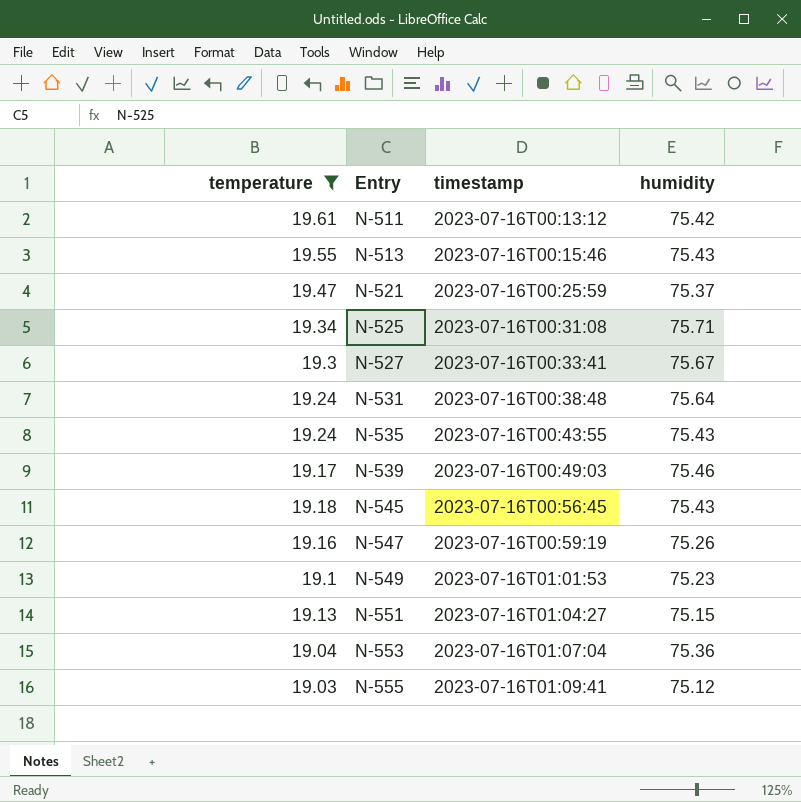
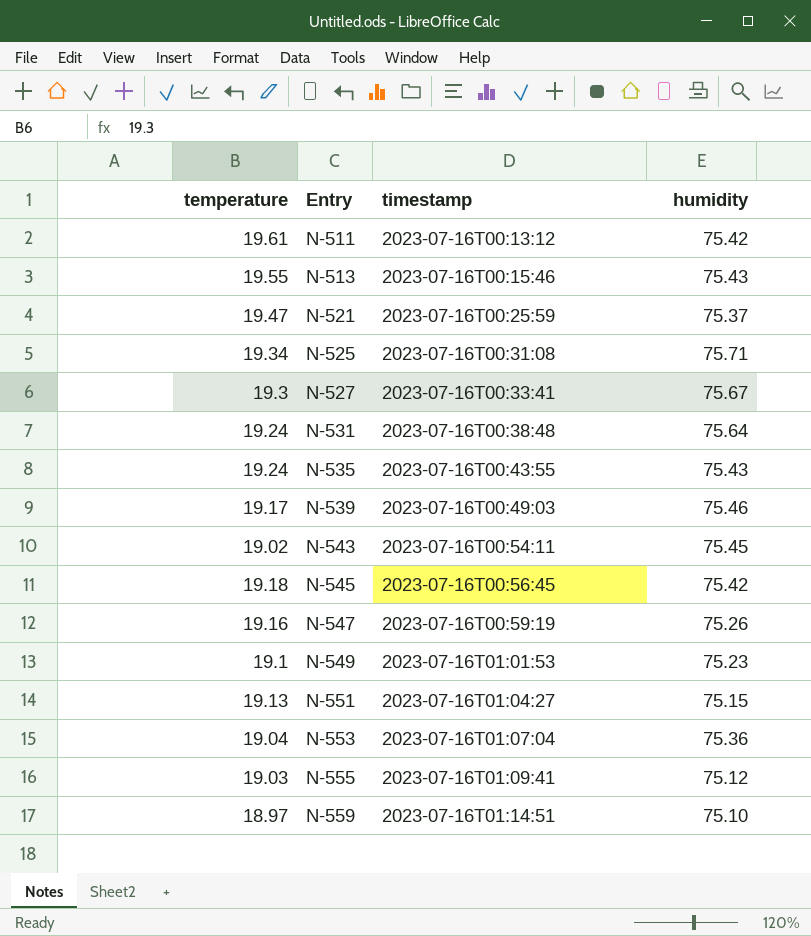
filter: temperature >= 19.03 -> none
N-545 | humidity: 75.43 -> 75.42

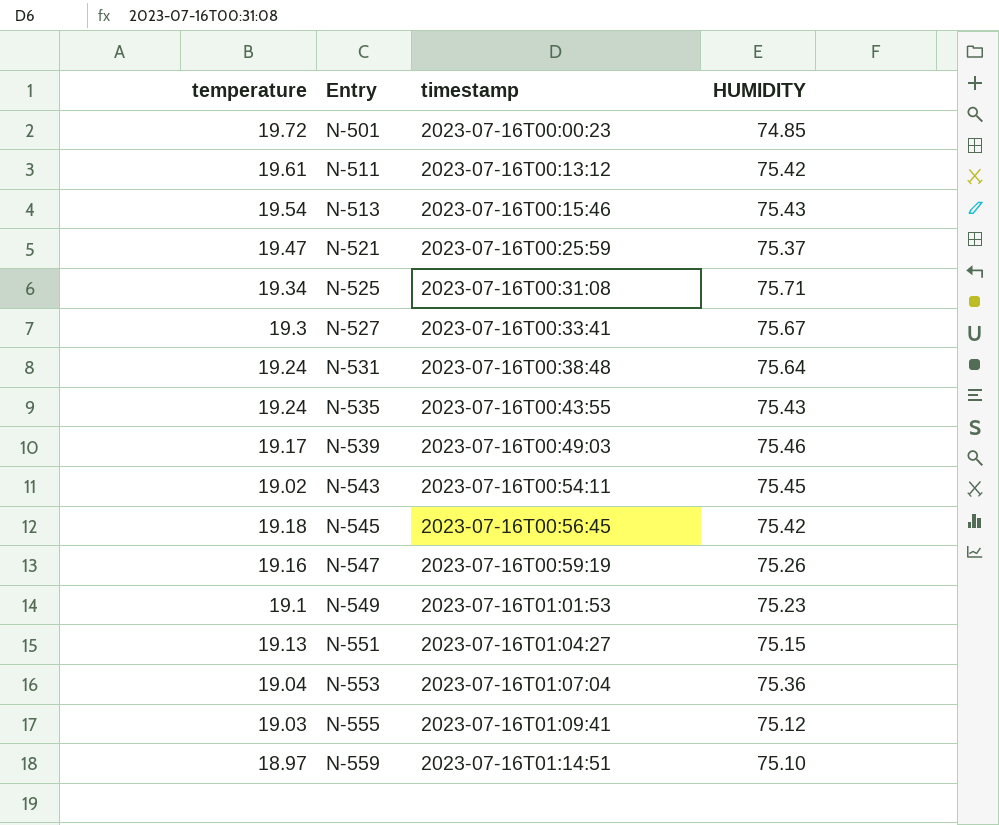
column name: humidity -> HUMIDITY
row N-501: none -> 19.72 | 2023-07-16T00:00:23 | 74.85
N-513 | temperature: 19.55 -> 19.54

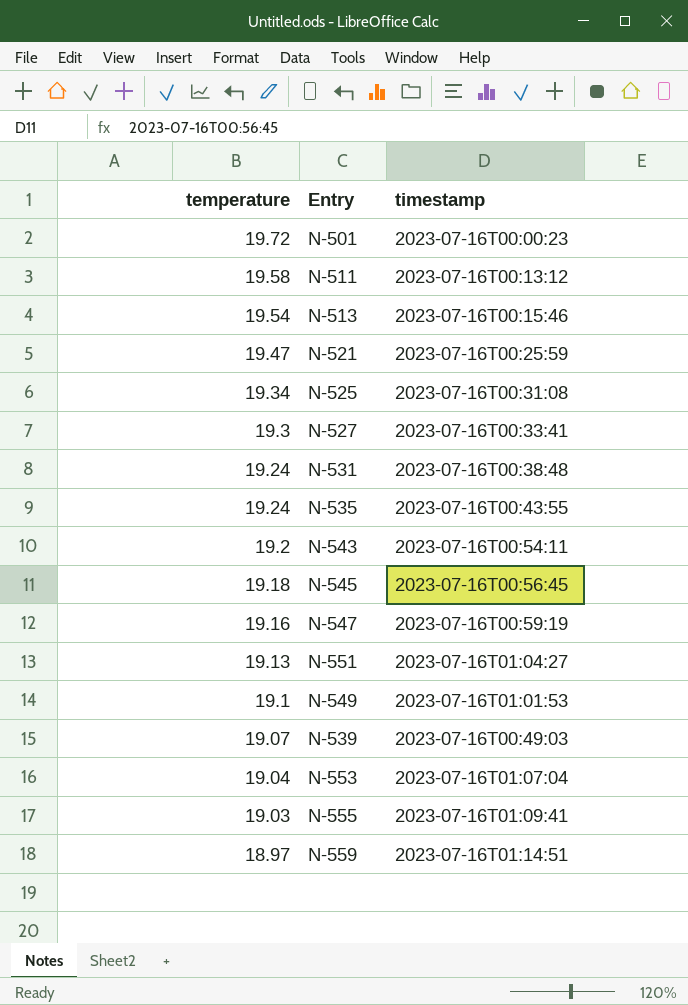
row order: Entry ascending -> temperature descending
column HUMIDITY | position: 4 -> none
N-511 | temperature: 19.61 -> 19.58
N-543 | temperature: 19.02 -> 19.2
N-539 | temperature: 19.17 -> 19.07

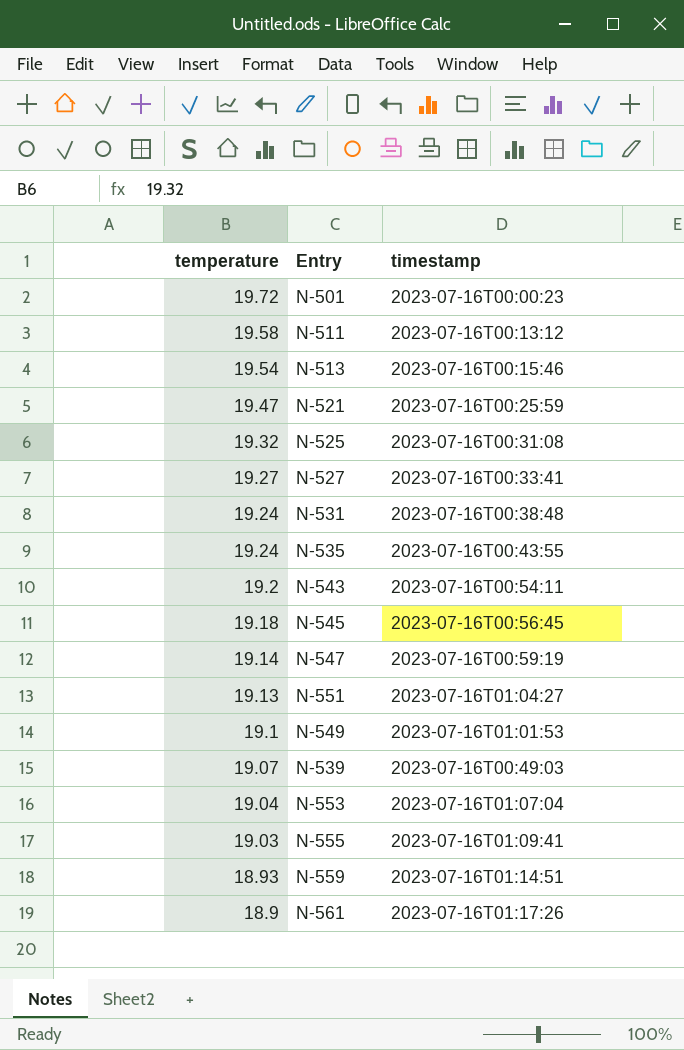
N-525 | temperature: 19.34 -> 19.32
N-527 | temperature: 19.3 -> 19.27
N-547 | temperature: 19.16 -> 19.14
N-559 | temperature: 18.97 -> 18.93
row N-561: none -> 18.9 | 2023-07-16T01:17:26

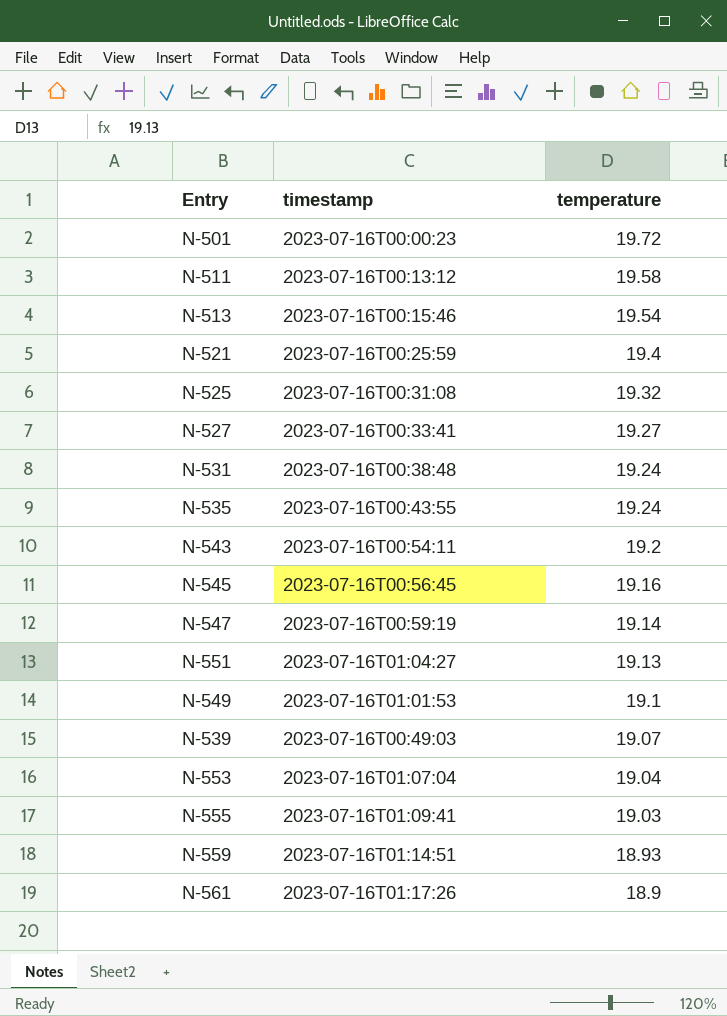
column temperature | position: 1 -> 3
N-521 | temperature: 19.47 -> 19.4
N-545 | temperature: 19.18 -> 19.16

